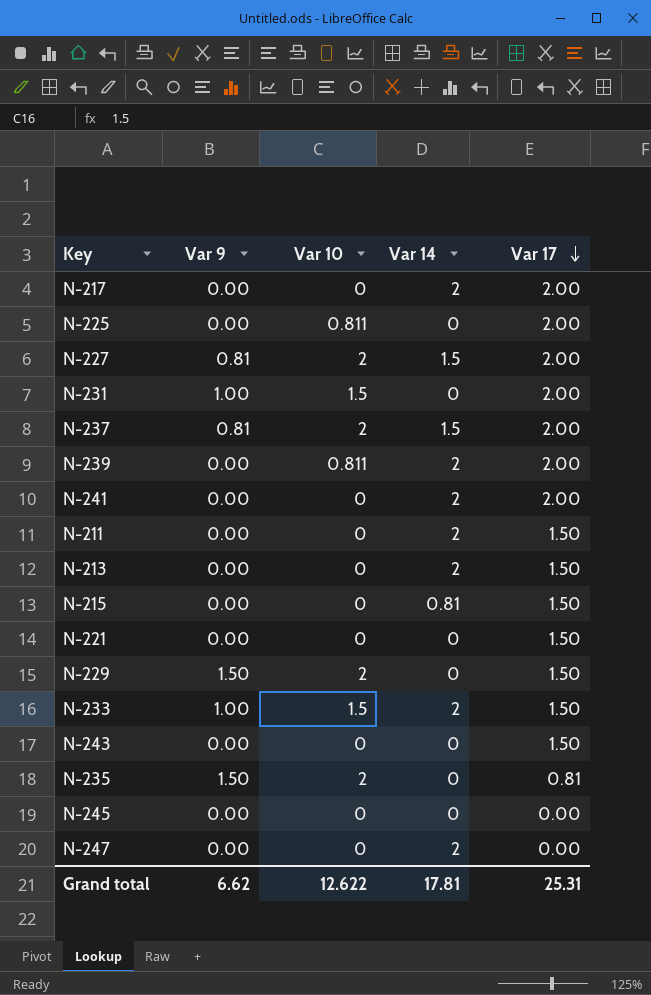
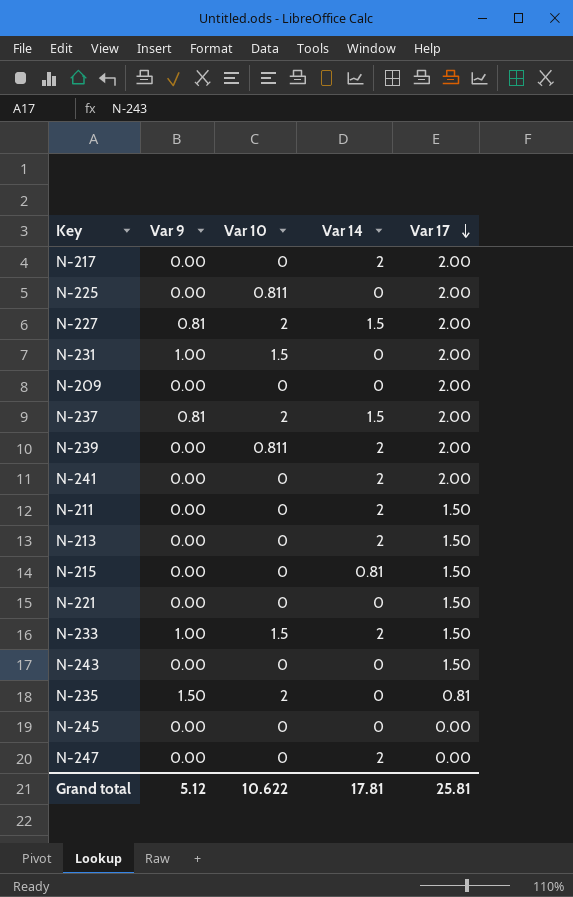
row N-229: 1.50 | 2 | 0 | 1.50 -> none
row N-209: none -> 0.00 | 0 | 0 | 2.00
Grand total | Var 9: 6.62 -> 5.12
Grand total | Var 10: 12.622 -> 10.622
Grand total | Var 17: 25.31 -> 25.81

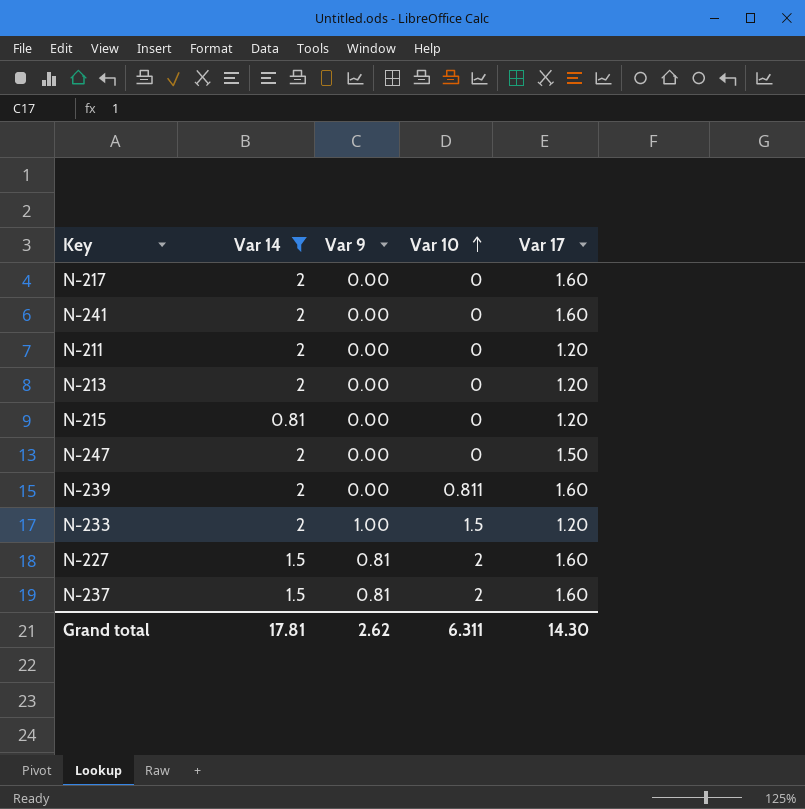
filter: none -> Var 14 != 0
row order: Var 17 descending -> Var 10 ascending
column Var 14 | position: 4 -> 2
N-217 | Var 17: 2.00 -> 1.60
N-241 | Var 17: 2.00 -> 1.60
N-211 | Var 17: 1.50 -> 1.20
N-213 | Var 17: 1.50 -> 1.20
N-215 | Var 17: 1.50 -> 1.20
N-247 | Var 17: 0.00 -> 1.50
N-239 | Var 17: 2.00 -> 1.60
N-233 | Var 17: 1.50 -> 1.20
N-227 | Var 17: 2.00 -> 1.60
N-237 | Var 17: 2.00 -> 1.60
Grand total | Var 9: 5.12 -> 2.62
Grand total | Var 10: 10.622 -> 6.311
Grand total | Var 17: 25.81 -> 14.30

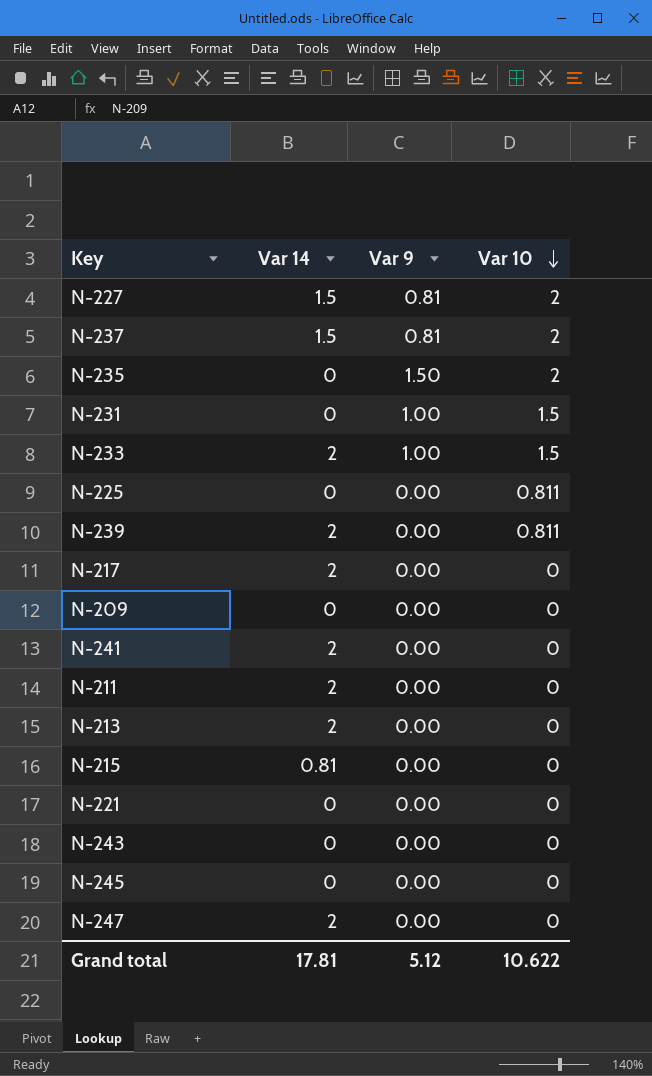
filter: Var 14 != 0 -> none
row order: Var 10 ascending -> Var 10 descending
column Var 17 | position: 5 -> none
Grand total | Var 9: 2.62 -> 5.12
Grand total | Var 10: 6.311 -> 10.622

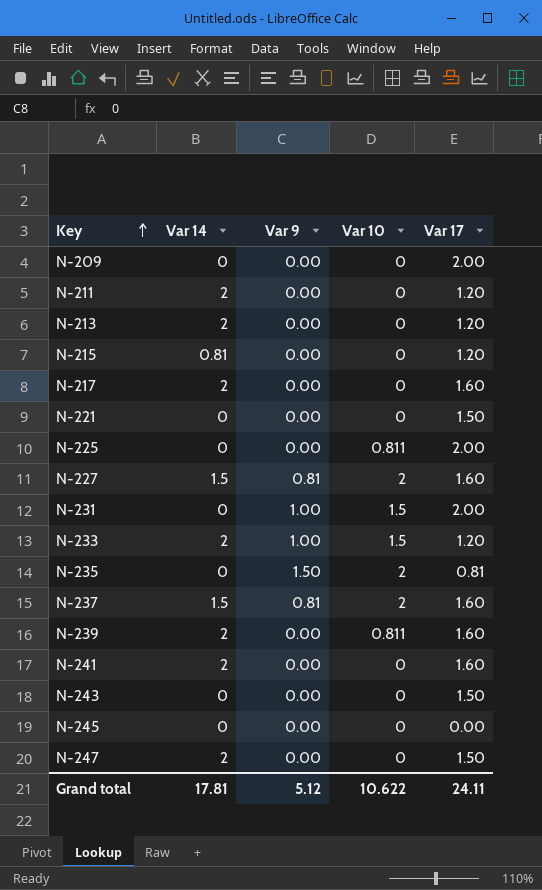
row order: Var 10 descending -> Key ascending
column Var 17 | position: none -> 5

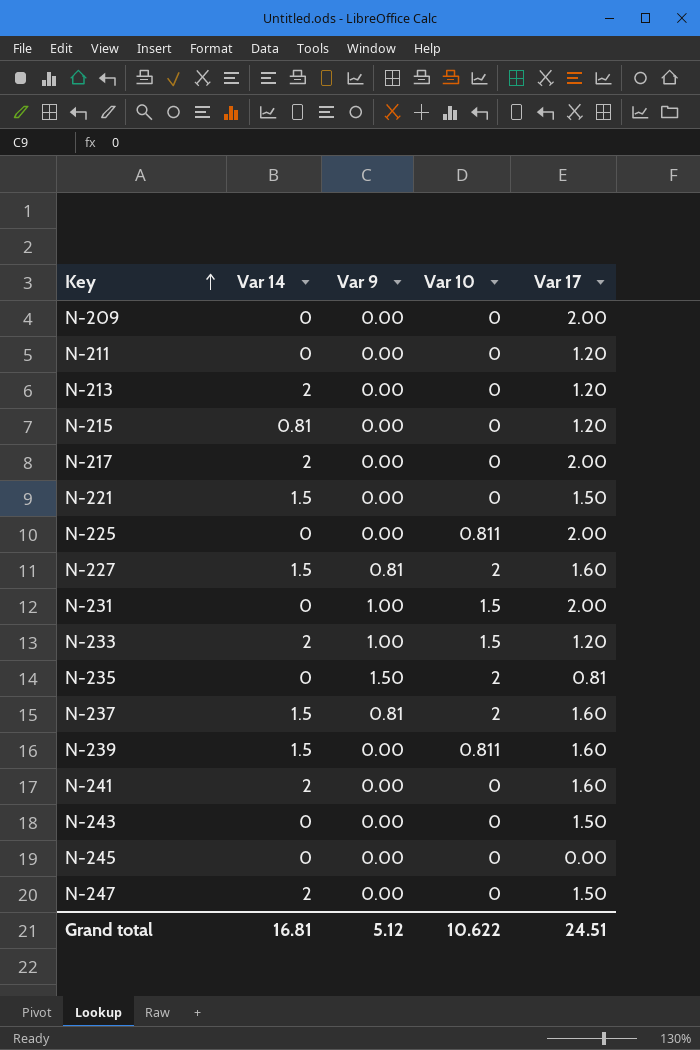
N-211 | Var 14: 2 -> 0
N-217 | Var 17: 1.60 -> 2.00
N-221 | Var 14: 0 -> 1.5
N-239 | Var 14: 2 -> 1.5
Grand total | Var 14: 17.81 -> 16.81
Grand total | Var 17: 24.11 -> 24.51

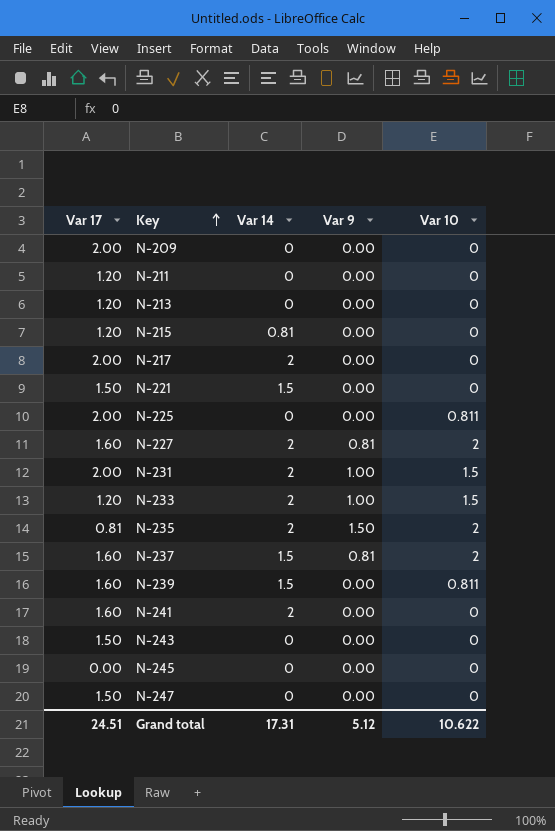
column Var 17 | position: 5 -> 1
N-213 | Var 14: 2 -> 0
N-227 | Var 14: 1.5 -> 2
N-231 | Var 14: 0 -> 2
N-235 | Var 14: 0 -> 2
N-247 | Var 14: 2 -> 0
Grand total | Var 14: 16.81 -> 17.31

